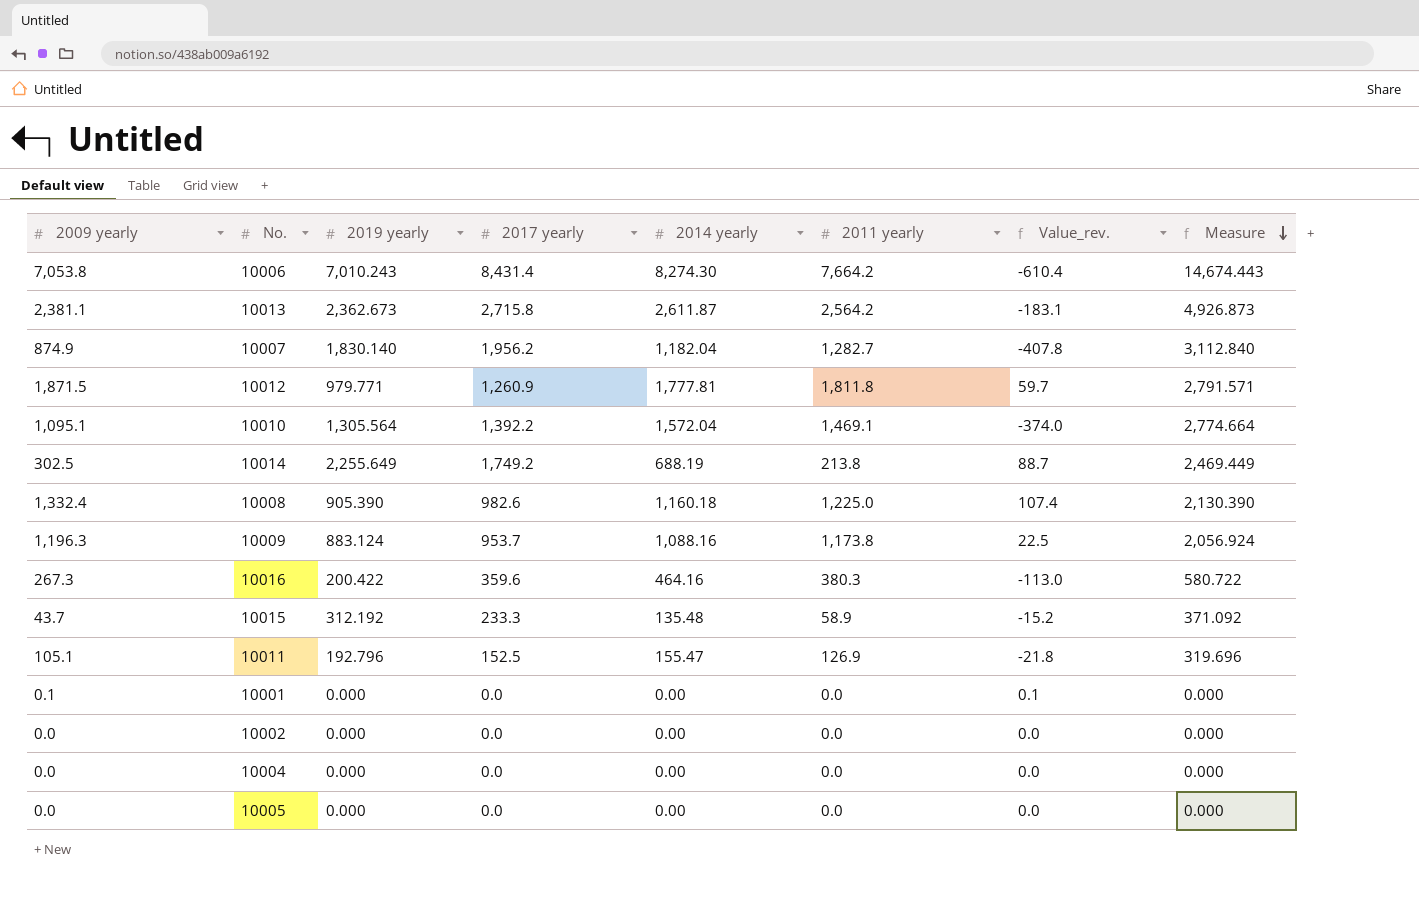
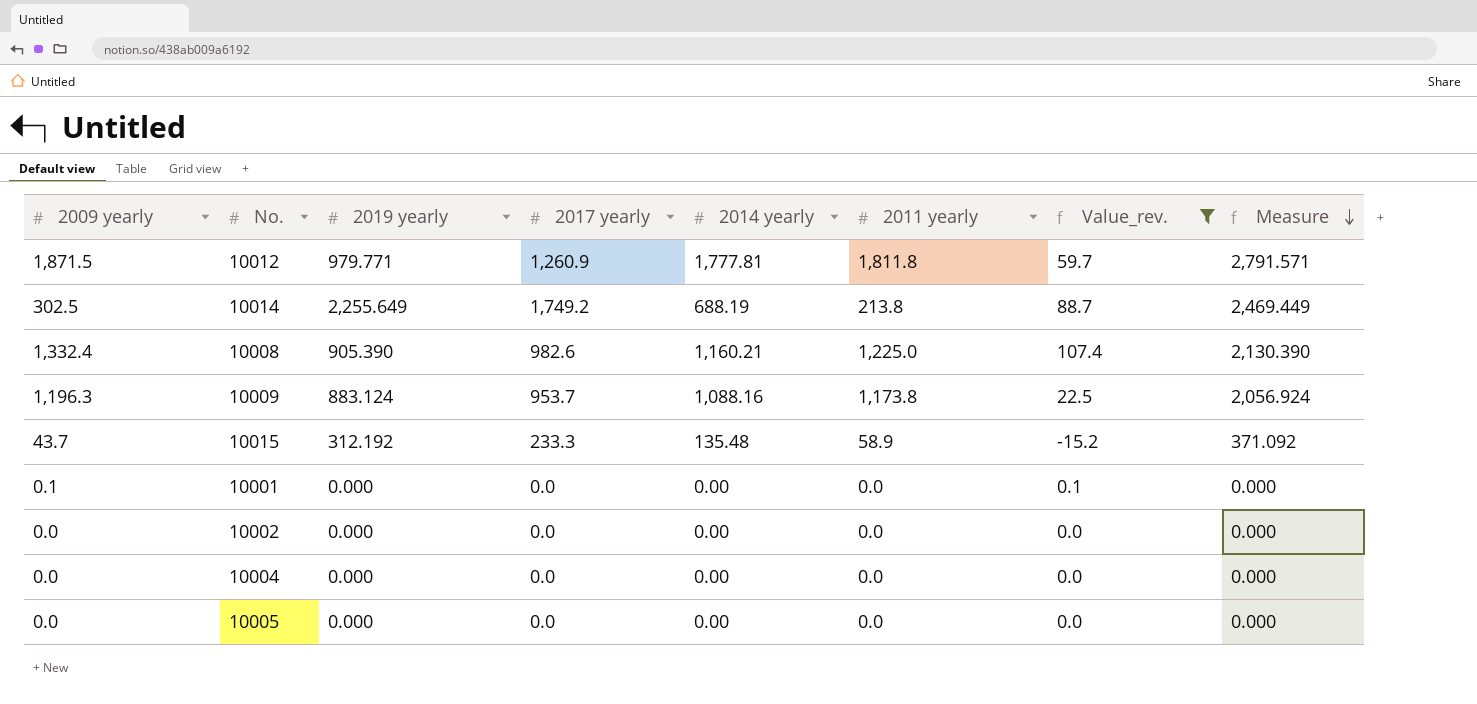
filter: none -> Value_rev. >= -15.2
10008 | 2014 yearly: 1,160.18 -> 1,160.21

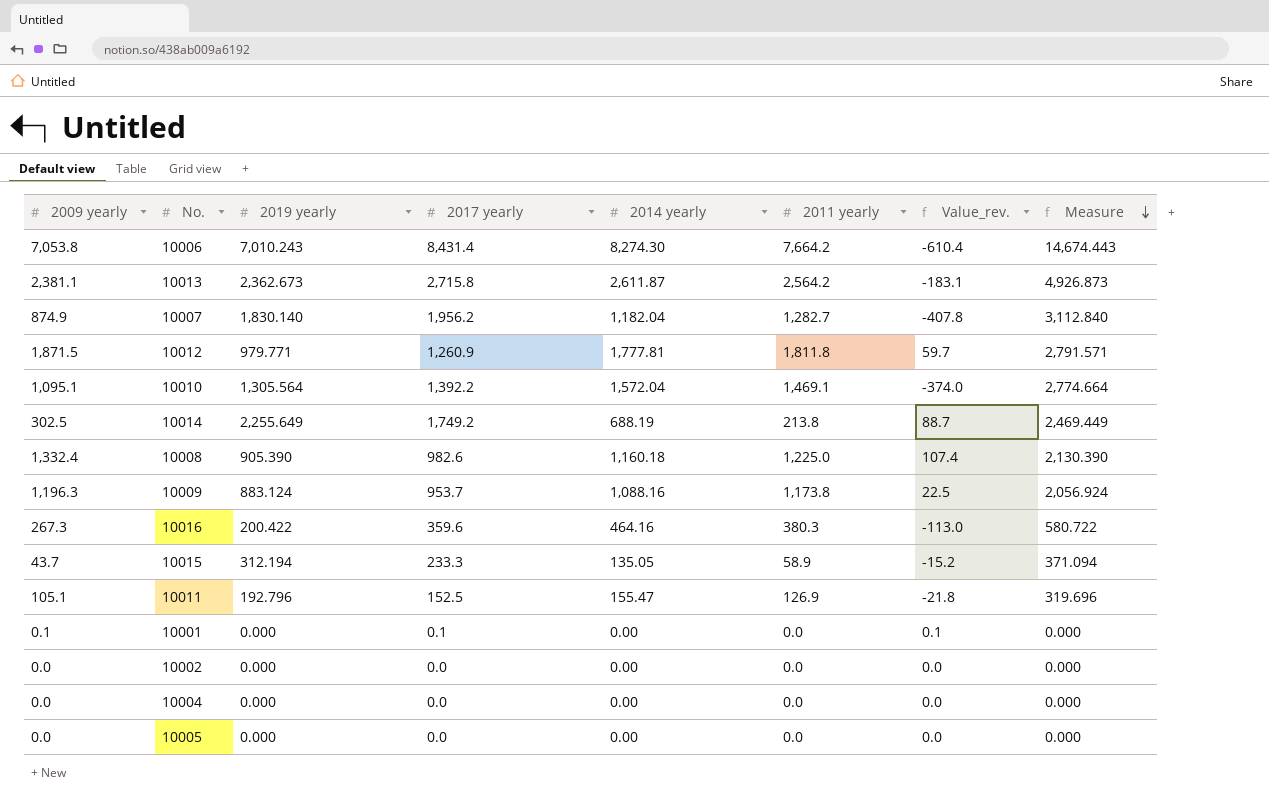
filter: Value_rev. >= -15.2 -> none
10008 | 2014 yearly: 1,160.21 -> 1,160.18
10015 | 2019 yearly: 312.192 -> 312.194
10015 | 2014 yearly: 135.48 -> 135.05
10015 | Measure: 371.092 -> 371.094
10001 | 2017 yearly: 0.0 -> 0.1

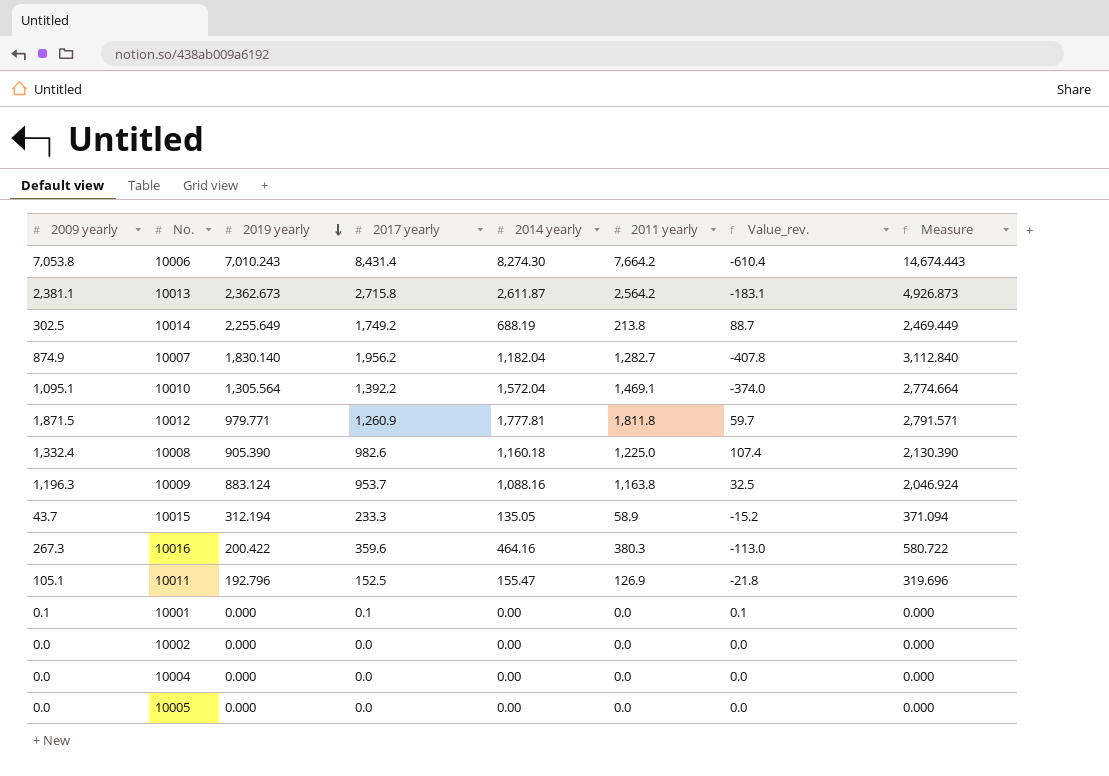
row order: Measure descending -> 2019 yearly descending
10009 | 2011 yearly: 1,173.8 -> 1,163.8
10009 | Value_rev.: 22.5 -> 32.5
10009 | Measure: 2,056.924 -> 2,046.924

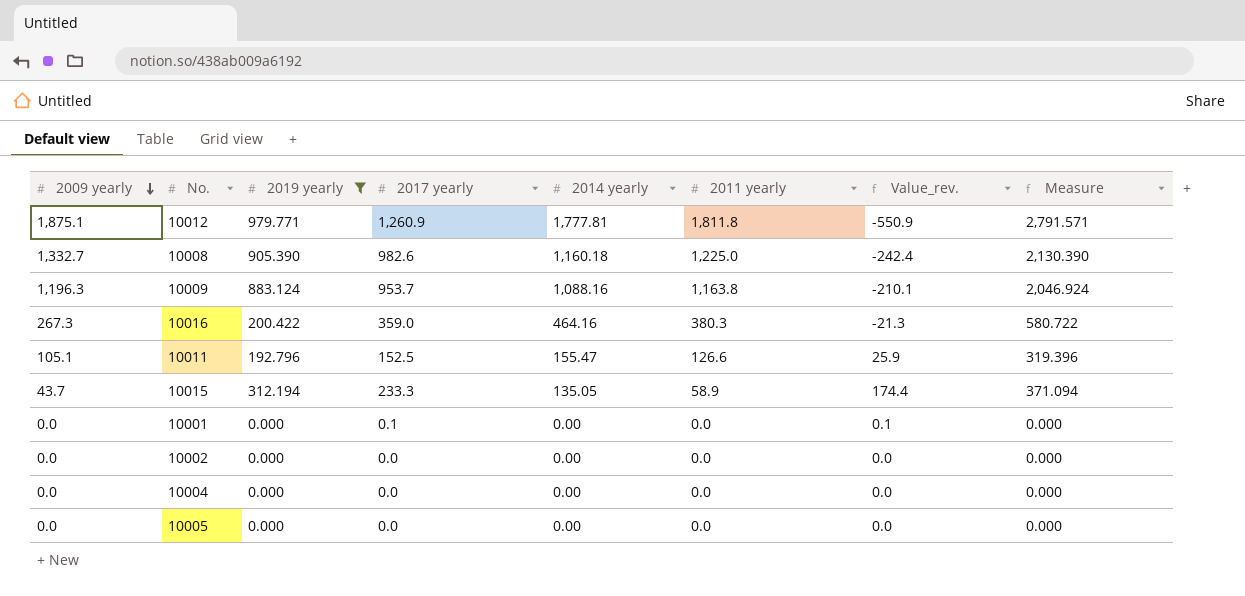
filter: none -> 2019 yearly <= 979.771
row order: 2019 yearly descending -> 2009 yearly descending
column Value_rev. | formula: [2009 yearly] - [2011 yearly] -> [2017 yearly] - [2011 yearly]
10012 | 2009 yearly: 1,871.5 -> 1,875.1
10008 | 2009 yearly: 1,332.4 -> 1,332.7
10016 | 2017 yearly: 359.6 -> 359.0
10011 | 2011 yearly: 126.9 -> 126.6
10011 | Measure: 319.696 -> 319.396
10001 | 2009 yearly: 0.1 -> 0.0

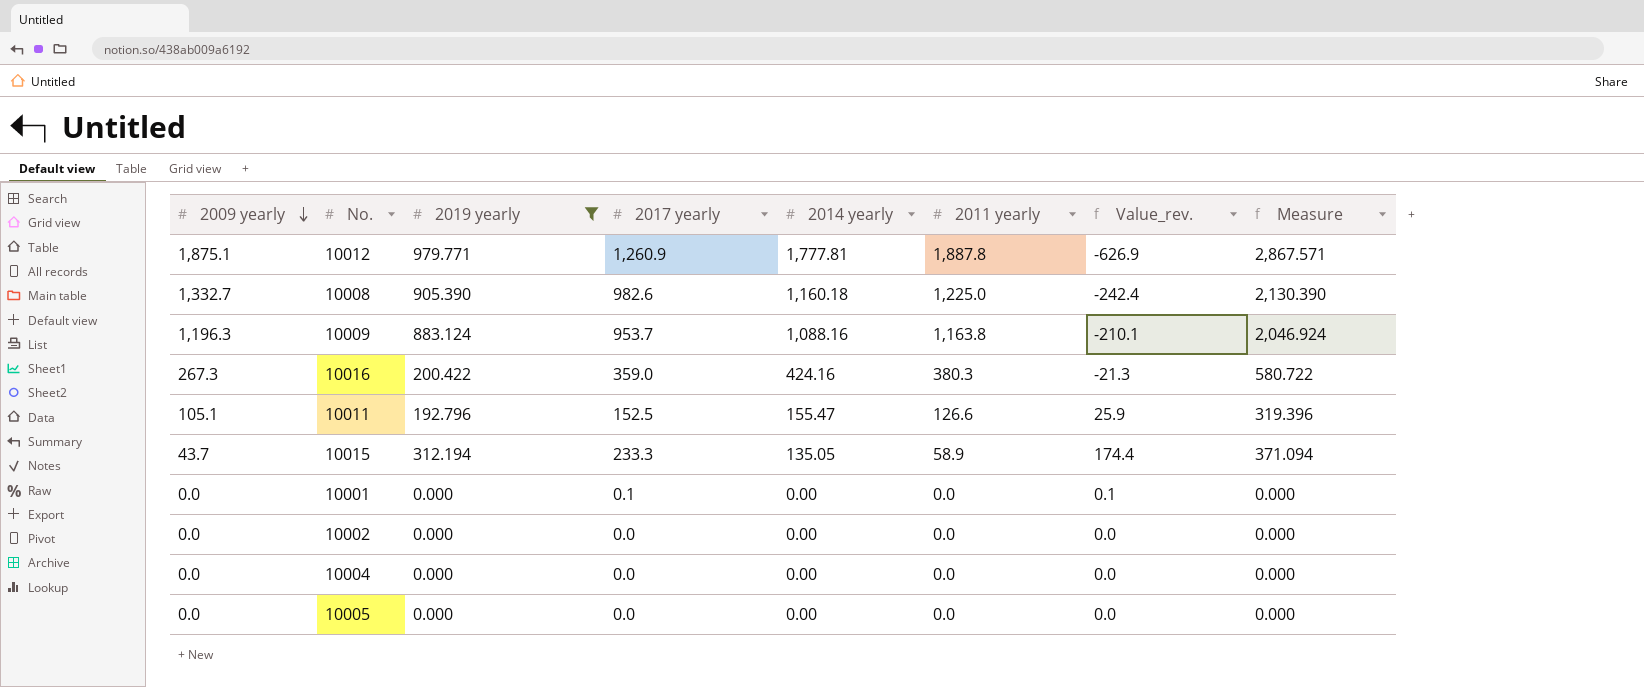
10012 | 2011 yearly: 1,811.8 -> 1,887.8
10012 | Value_rev.: -550.9 -> -626.9
10012 | Measure: 2,791.571 -> 2,867.571
10016 | 2014 yearly: 464.16 -> 424.16

